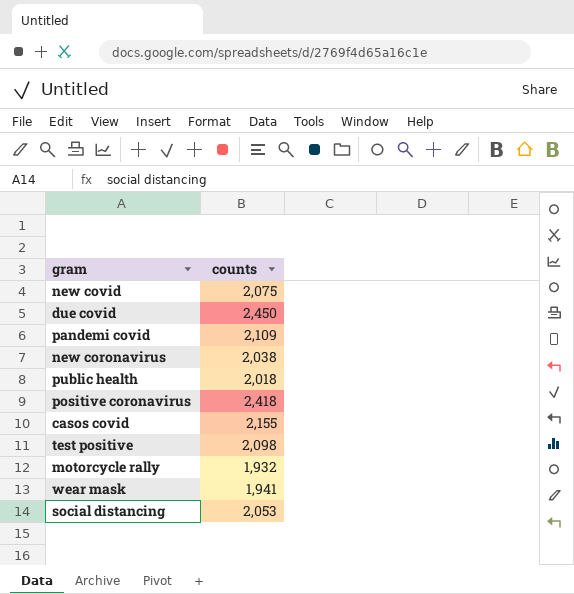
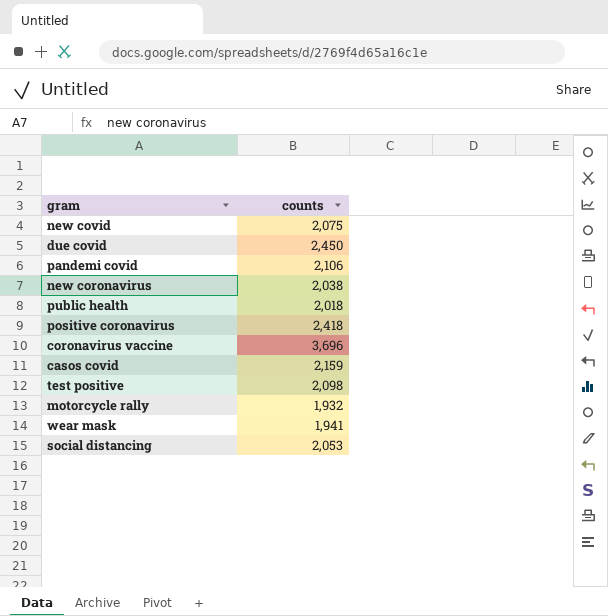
pandemi covid | counts: 2,109 -> 2,106
row coronavirus vaccine: none -> 3,696
casos covid | counts: 2,155 -> 2,159

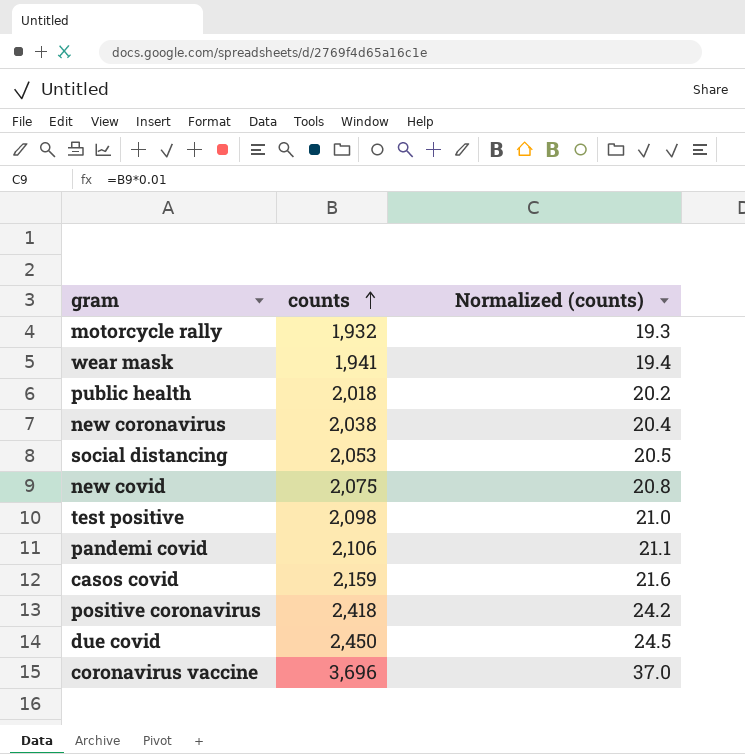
row order: none -> counts ascending
column Normalized (counts) | formula: none -> [counts] * 0.01

